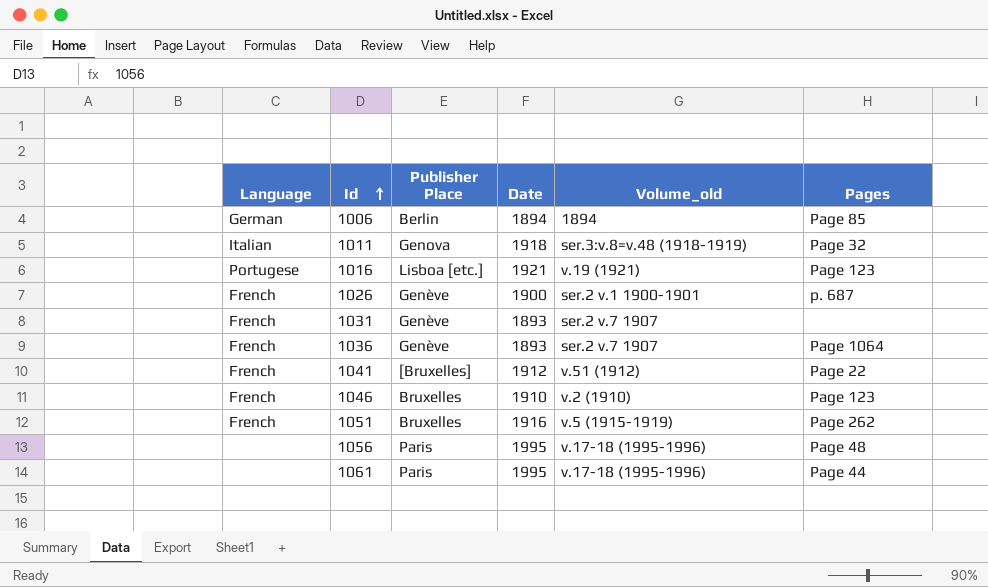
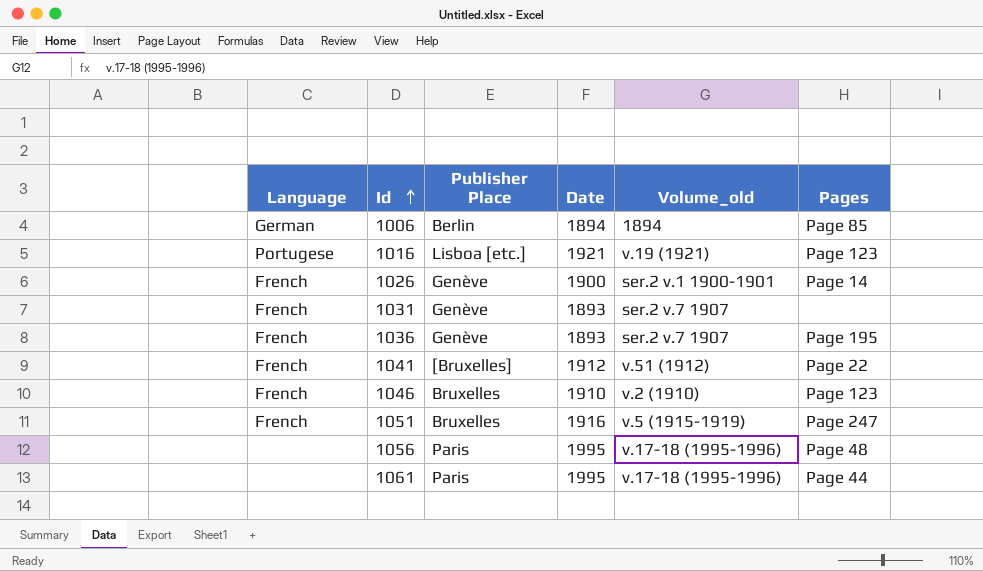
row 1011: Italian | Genova | 1918 | ser.3:v.8=v.48 (1918-1919) | Page 32 -> none
1026 | Pages: p. 687 -> Page 14
1036 | Pages: Page 1064 -> Page 195
1051 | Pages: Page 262 -> Page 247

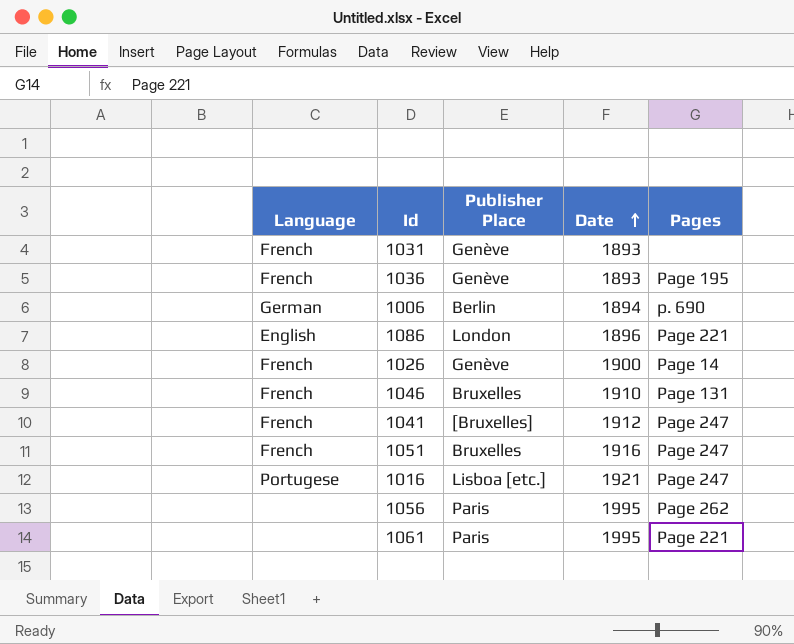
row order: Id ascending -> Date ascending
column Volume_old | position: 5 -> none
1006 | Pages: Page 85 -> p. 690
row 1086: none -> English | London | 1896 | Page 221
1046 | Pages: Page 123 -> Page 131
1041 | Pages: Page 22 -> Page 247
1016 | Pages: Page 123 -> Page 247
1056 | Pages: Page 48 -> Page 262
1061 | Pages: Page 44 -> Page 221

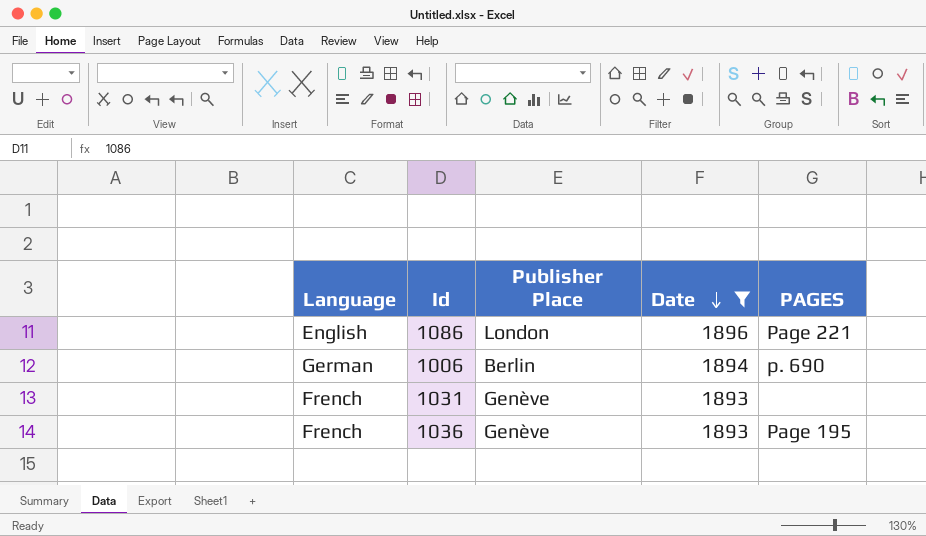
filter: none -> Date <= 1896
row order: Date ascending -> Date descending
column name: Pages -> PAGES

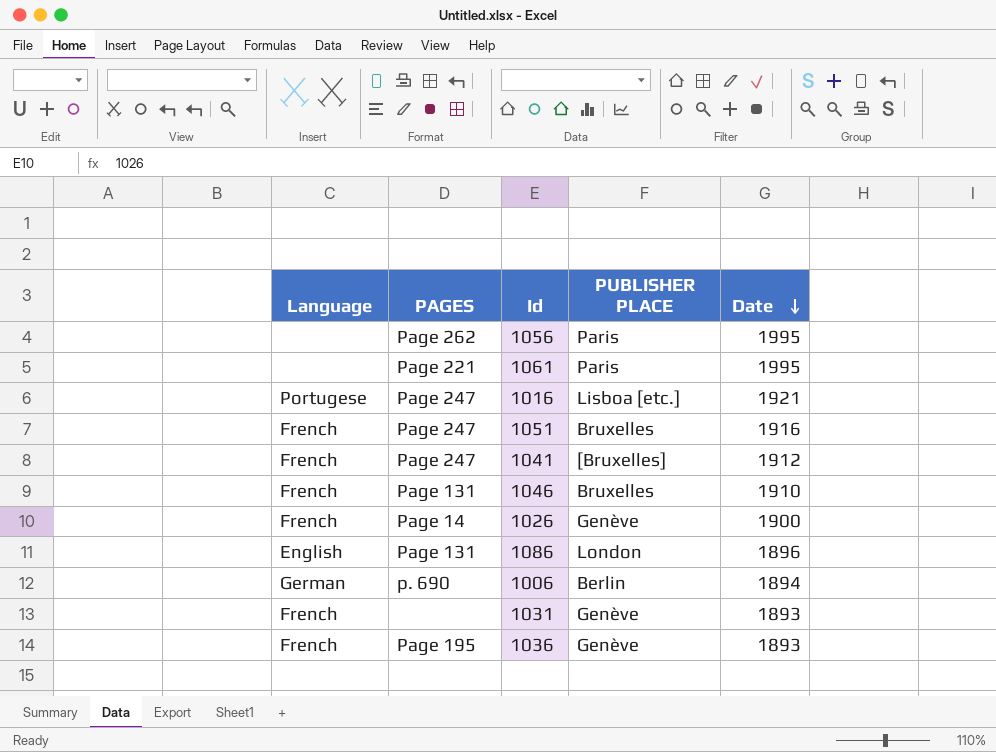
filter: Date <= 1896 -> none
column PAGES | position: 5 -> 2
column name: Publisher Place -> PUBLISHER PLACE
1086 | PAGES: Page 221 -> Page 131

